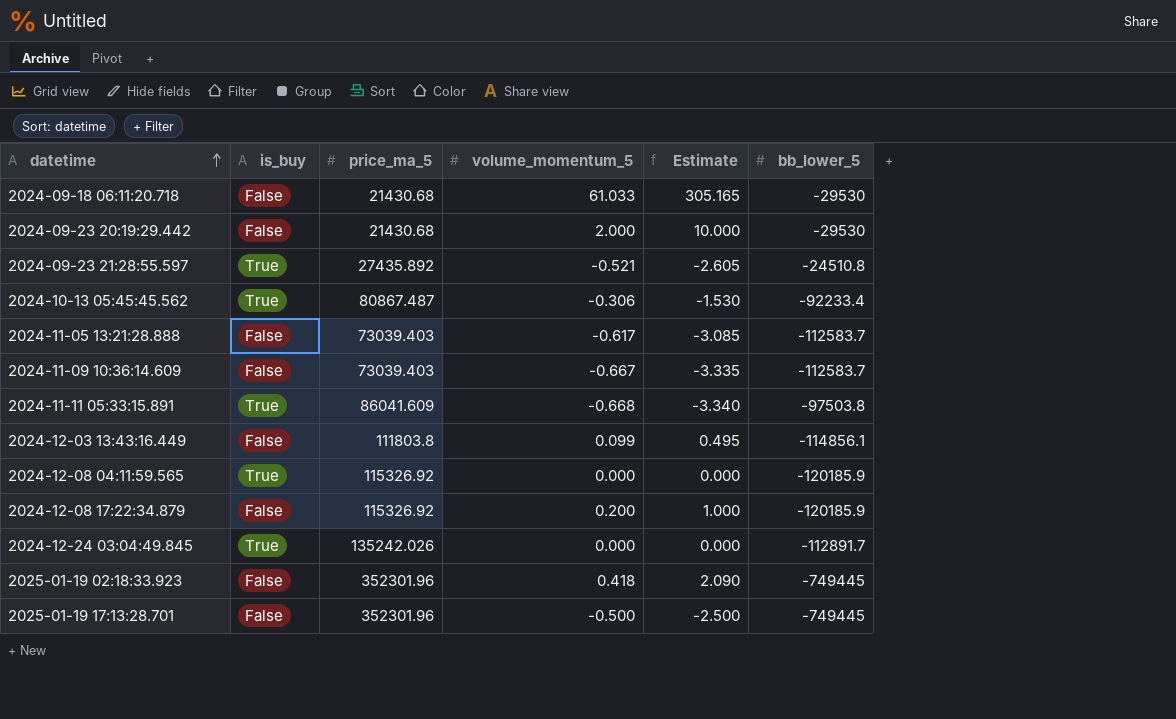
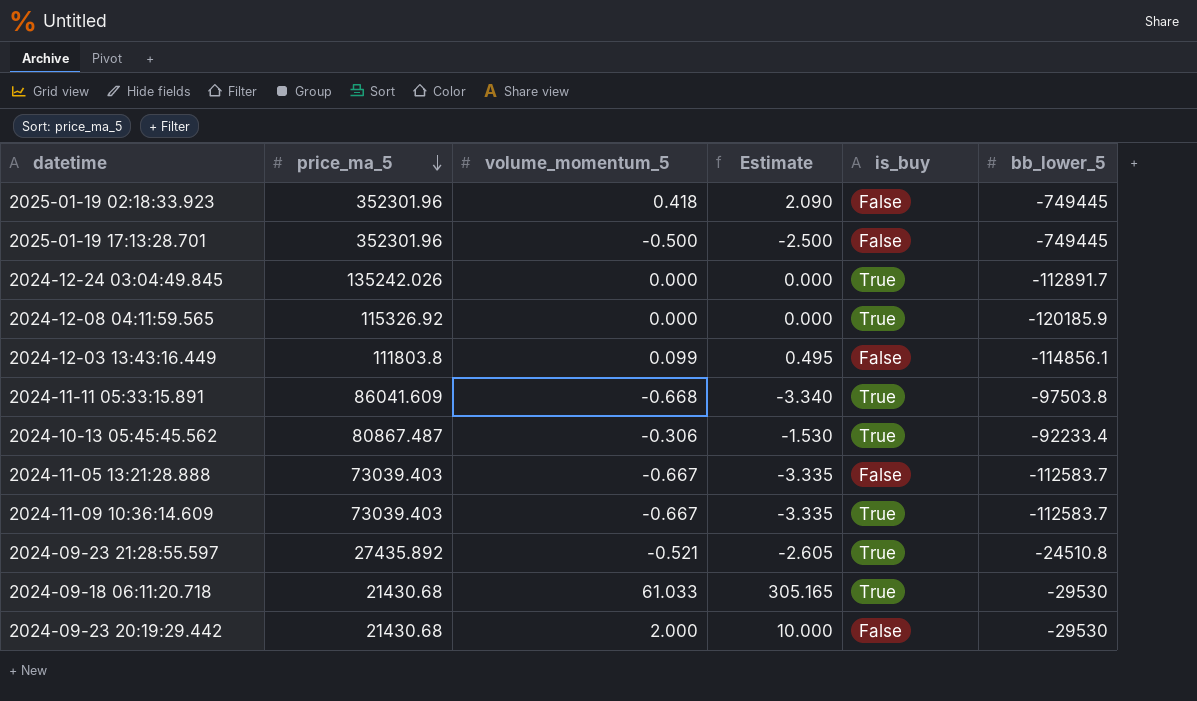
row order: datetime ascending -> price_ma_5 descending
column is_buy | position: 2 -> 5
row 2024-12-08 17:22:34.879: False | 115326.92 | 0.200 | 1.000 | -120185.9 -> none
2024-11-05 13:21:28.888 | volume_momentum_5: -0.617 -> -0.667
2024-11-05 13:21:28.888 | Estimate: -3.085 -> -3.335
2024-11-09 10:36:14.609 | is_buy: False -> True
2024-09-18 06:11:20.718 | is_buy: False -> True

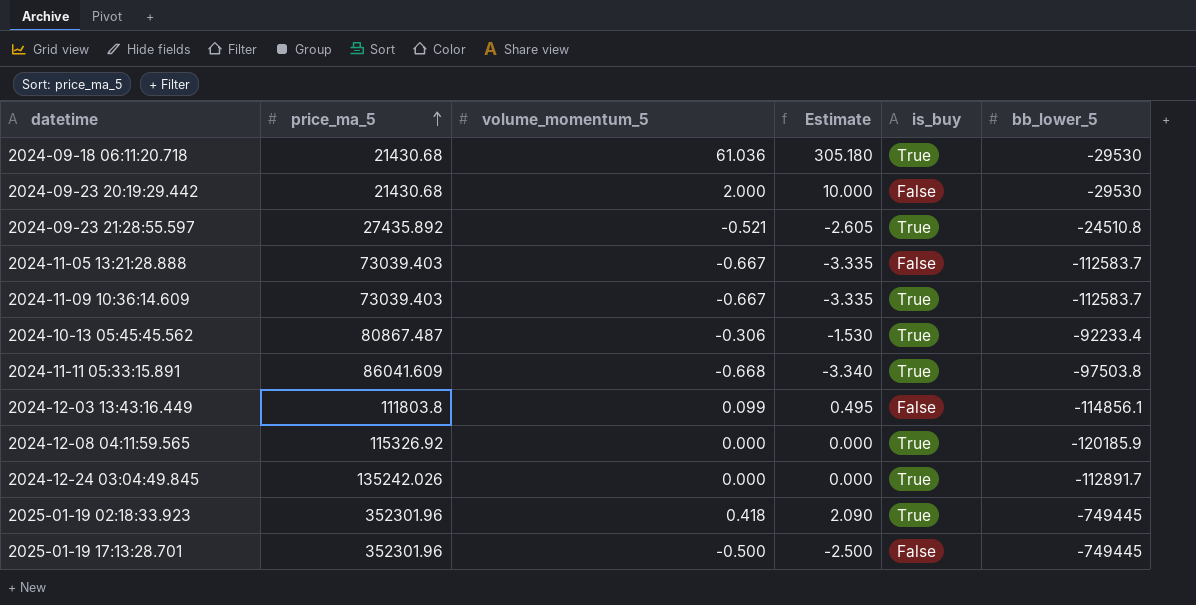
row order: price_ma_5 descending -> price_ma_5 ascending
2024-09-18 06:11:20.718 | volume_momentum_5: 61.033 -> 61.036
2024-09-18 06:11:20.718 | Estimate: 305.165 -> 305.180
2025-01-19 02:18:33.923 | is_buy: False -> True

